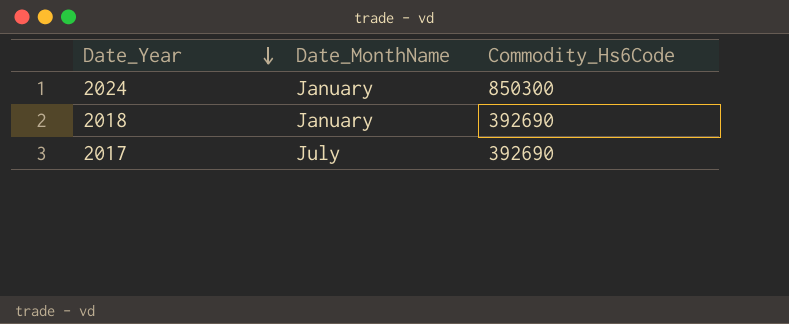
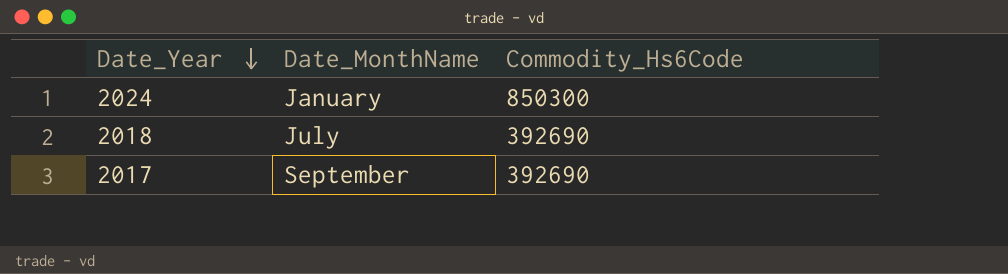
2018 | Date_MonthName: January -> July
2017 | Date_MonthName: July -> September

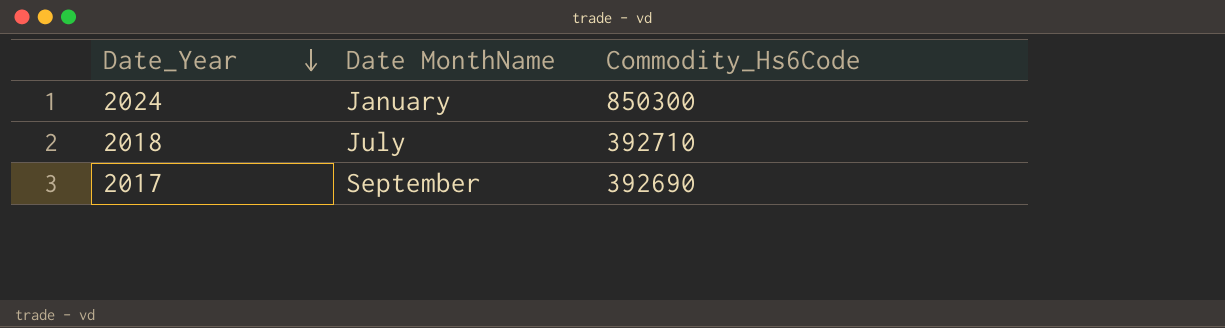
column name: Date_MonthName -> Date MonthName
2018 | Commodity_Hs6Code: 392690 -> 392710

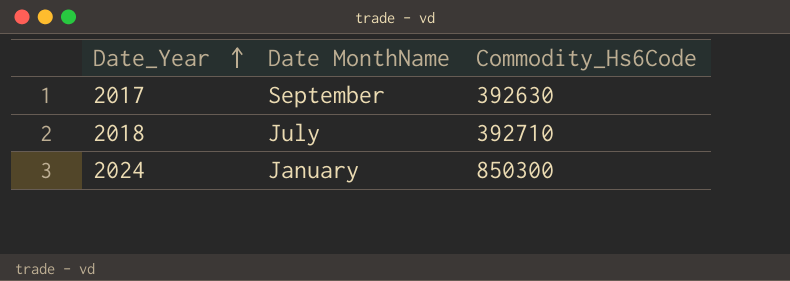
row order: Date_Year descending -> Date_Year ascending
2017 | Commodity_Hs6Code: 392690 -> 392630

